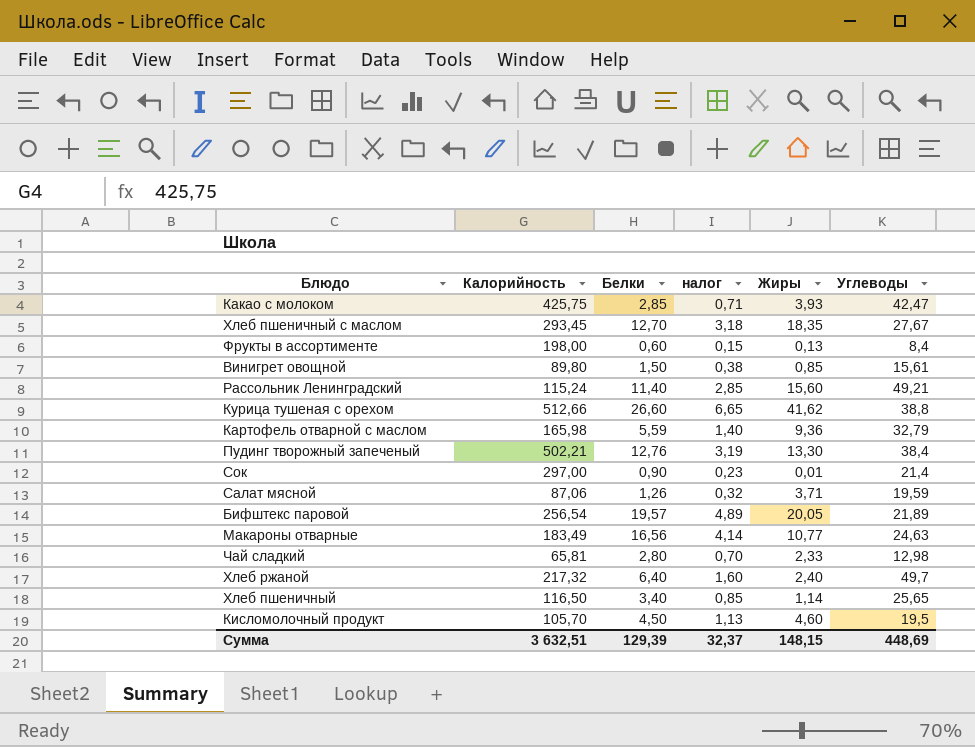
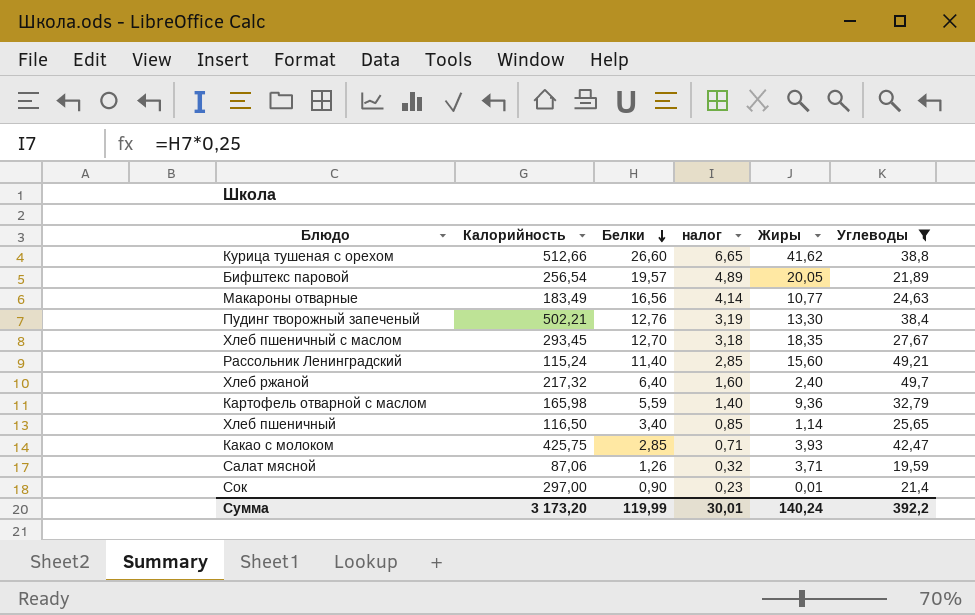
filter: none -> Углеводы >= 19,59
row order: none -> Белки descending
Сумма | Калорийность: 3 632,51 -> 3 173,20
Сумма | Белки: 129,39 -> 119,99
Сумма | налог: 32,37 -> 30,01
Сумма | Жиры: 148,15 -> 140,24
Сумма | Углеводы: 448,69 -> 392,2

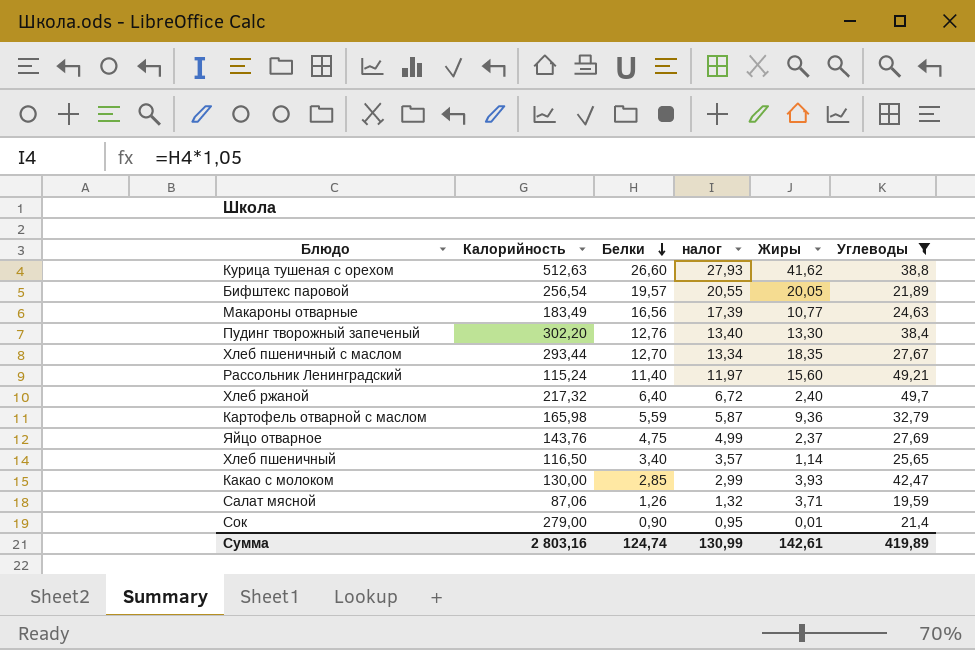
column налог | formula: [Белки] * 0,25 -> [Белки] * 1,05
Курица тушеная с орехом | Калорийность: 512,66 -> 512,63
Пудинг творожный запеченый | Калорийность: 502,21 -> 302,20
Хлеб пшеничный с маслом | Калорийность: 293,45 -> 293,44
row Яйцо отварное: none -> 143,76 | 4,75 | 4,99 | 2,37 | 27,69
Какао с молоком | Калорийность: 425,75 -> 130,00
Сок | Калорийность: 297,00 -> 279,00
Сумма | Калорийность: 3 173,20 -> 2 803,16
Сумма | Белки: 119,99 -> 124,74
Сумма | налог: 30,01 -> 130,99
Сумма | Жиры: 140,24 -> 142,61
Сумма | Углеводы: 392,2 -> 419,89

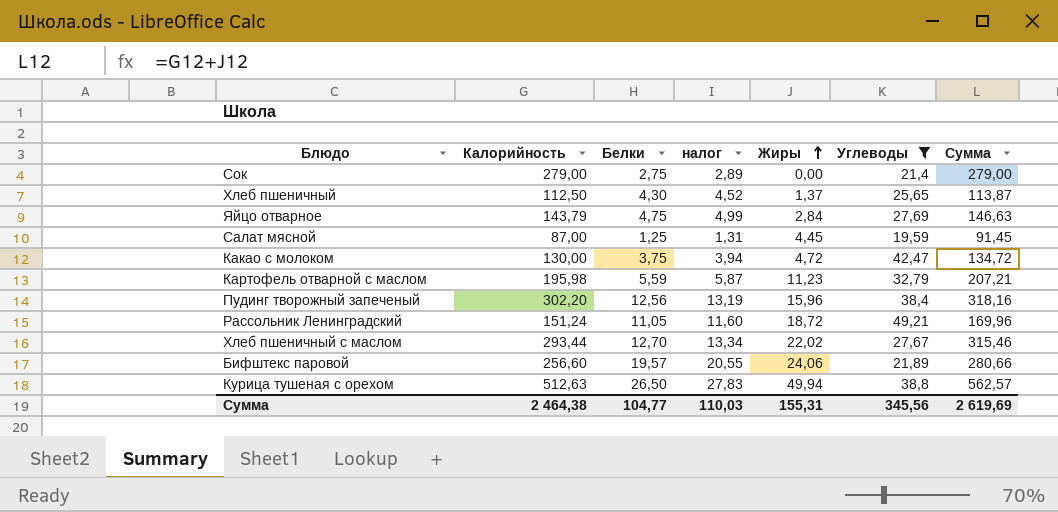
row order: Белки descending -> Жиры ascending
column Сумма | formula: none -> [Калорийность] + [Жиры]
row Макароны отварные: 183,49 | 16,56 | 17,39 | 10,77 | 24,63 -> none
row Хлеб ржаной: 217,32 | 6,40 | 6,72 | 2,40 | 49,7 -> none
Сок | Белки: 0,90 -> 2,75
Сок | налог: 0,95 -> 2,89
Сок | Жиры: 0,01 -> 0,00
Хлеб пшеничный | Калорийность: 116,50 -> 112,50
Хлеб пшеничный | Белки: 3,40 -> 4,30
Хлеб пшеничный | налог: 3,57 -> 4,52
Хлеб пшеничный | Жиры: 1,14 -> 1,37
Яйцо отварное | Калорийность: 143,76 -> 143,79
Яйцо отварное | Жиры: 2,37 -> 2,84
Салат мясной | Калорийность: 87,06 -> 87,00
Салат мясной | Белки: 1,26 -> 1,25
Салат мясной | налог: 1,32 -> 1,31
Салат мясной | Жиры: 3,71 -> 4,45
Какао с молоком | Белки: 2,85 -> 3,75
Какао с молоком | налог: 2,99 -> 3,94
Какао с молоком | Жиры: 3,93 -> 4,72
Картофель отварной с маслом | Калорийность: 165,98 -> 195,98
Картофель отварной с маслом | Жиры: 9,36 -> 11,23
Пудинг творожный запеченый | Белки: 12,76 -> 12,56
Пудинг творожный запеченый | налог: 13,40 -> 13,19
Пудинг творожный запеченый | Жиры: 13,30 -> 15,96
Рассольник Ленинградский | Калорийность: 115,24 -> 151,24
Рассольник Ленинградский | Белки: 11,40 -> 11,05
Рассольник Ленинградский | налог: 11,97 -> 11,60
Рассольник Ленинградский | Жиры: 15,60 -> 18,72
Хлеб пшеничный с маслом | Жиры: 18,35 -> 22,02
Бифштекс паровой | Калорийность: 256,54 -> 256,60
Бифштекс паровой | Жиры: 20,05 -> 24,06
Курица тушеная с орехом | Белки: 26,60 -> 26,50
Курица тушеная с орехом | налог: 27,93 -> 27,83
Курица тушеная с орехом | Жиры: 41,62 -> 49,94
Сумма | Калорийность: 2 803,16 -> 2 464,38
Сумма | Белки: 124,74 -> 104,77
Сумма | налог: 130,99 -> 110,03
Сумма | Жиры: 142,61 -> 155,31
Сумма | Углеводы: 419,89 -> 345,56

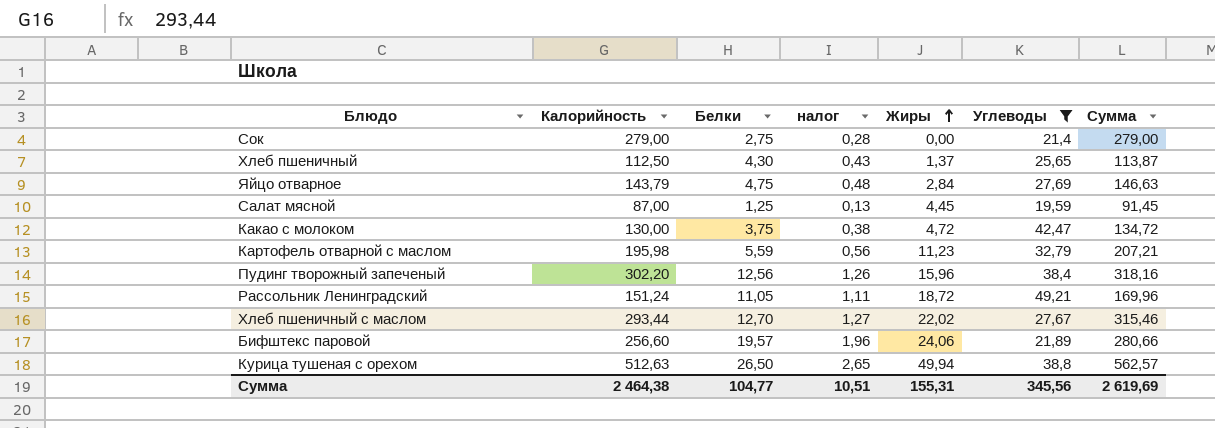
column налог | formula: [Белки] * 1,05 -> [Белки] * 0,1
Сумма | налог: 110,03 -> 10,51

